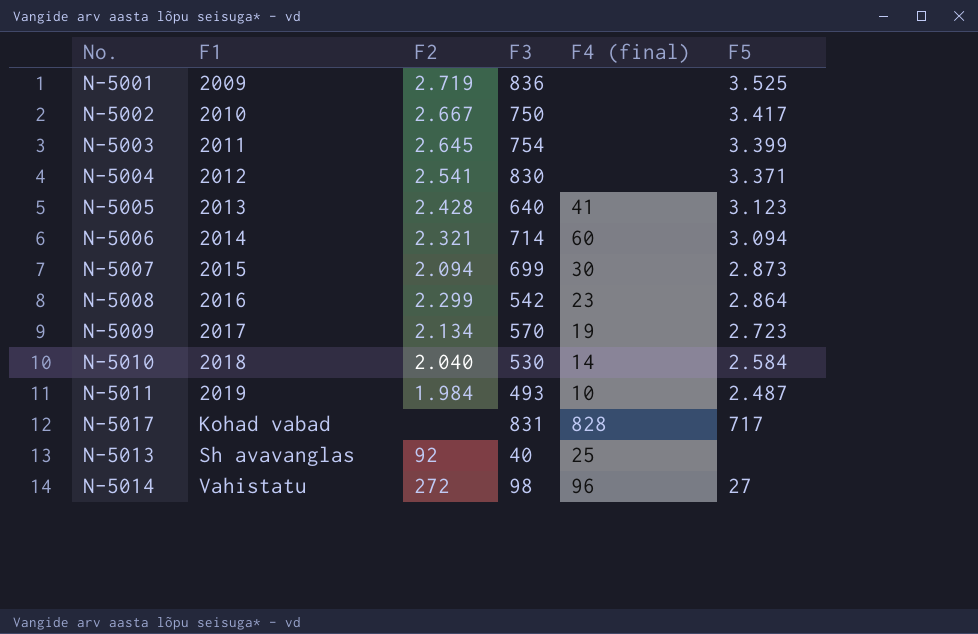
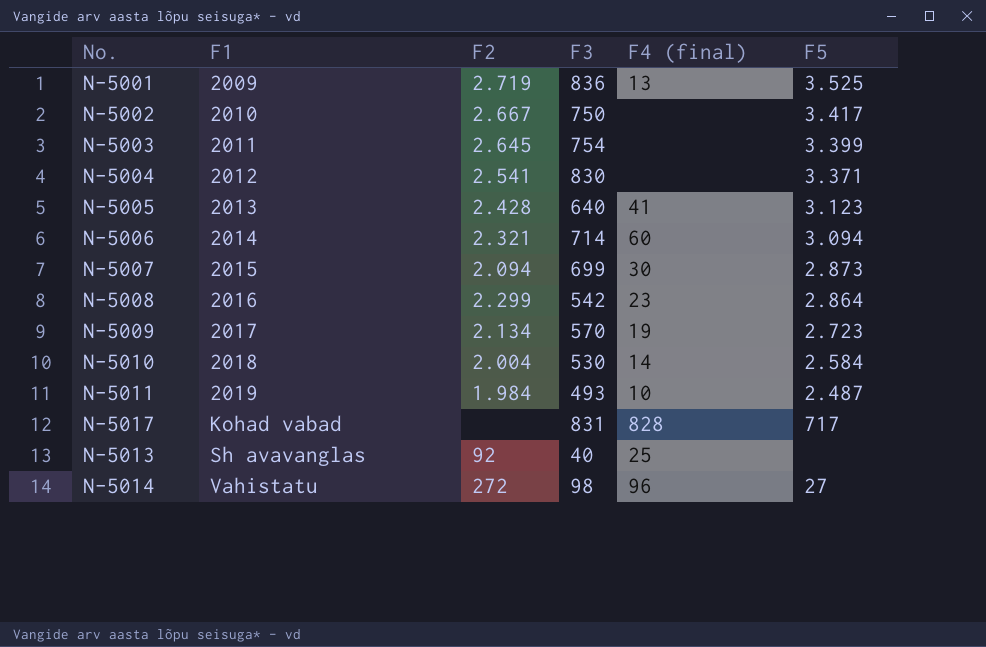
N-5001 | F4 (final): none -> 13
N-5010 | F2: 2.040 -> 2.004

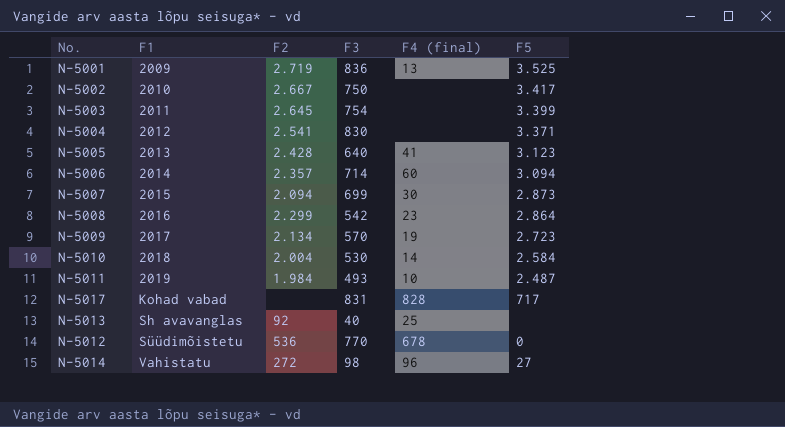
N-5006 | F2: 2.321 -> 2.357
row N-5012: none -> Süüdimõistetu | 536 | 770 | 678 | 0

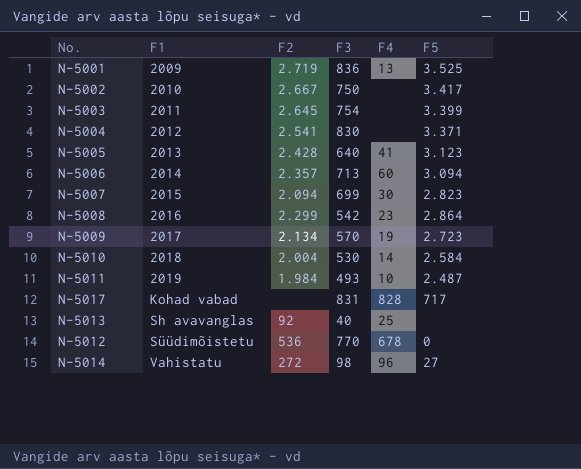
column name: F4 (final) -> F4
N-5006 | F3: 714 -> 713
N-5007 | F5: 2.873 -> 2.823

